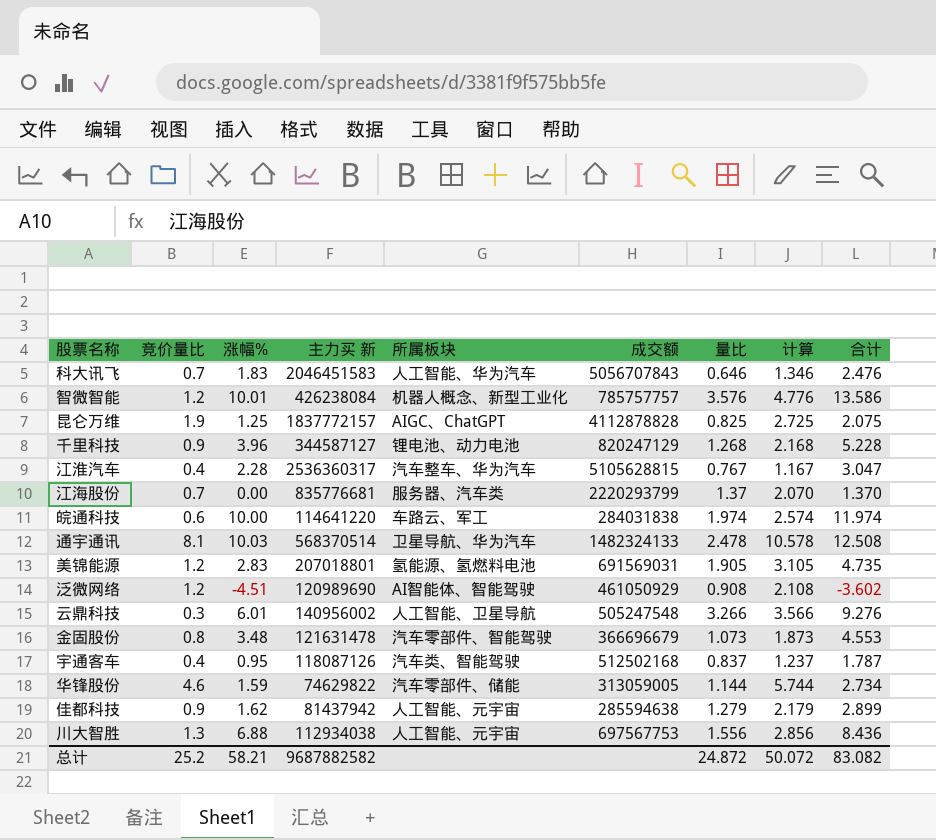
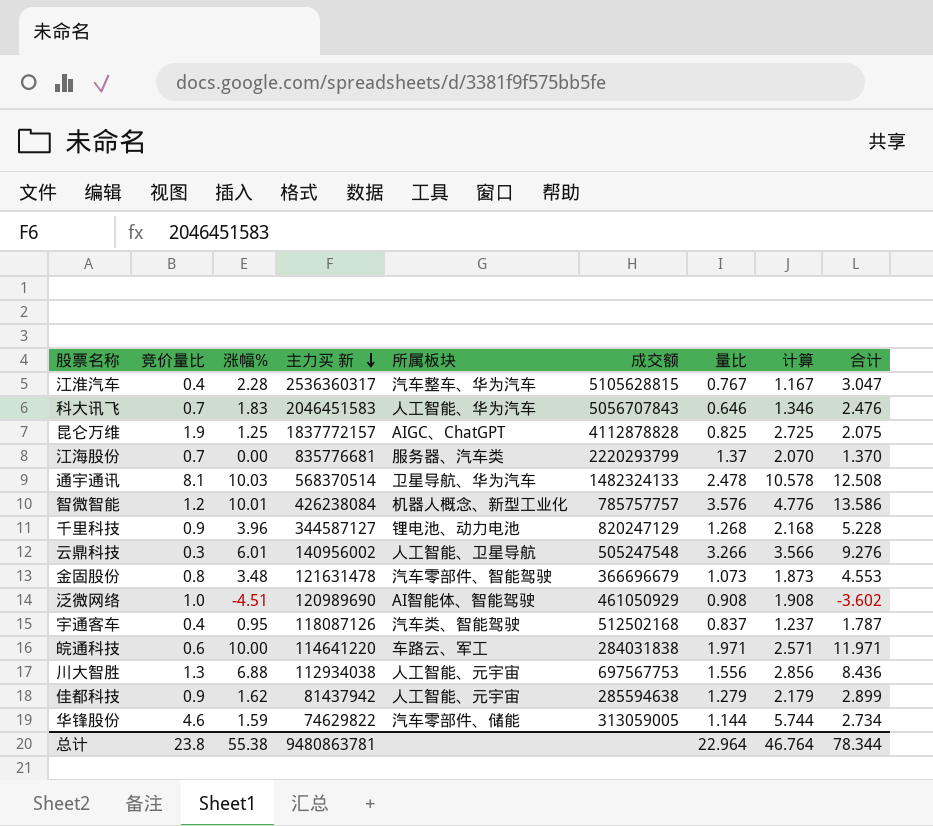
row order: none -> 主力买 新 descending
row 美锦能源: 1.2 | 2.83 | 207018801 | 氢能源、氢燃料电池 | 691569031 | 1.905 | 3.105 | 4.735 -> none
泛微网络 | 竞价量比: 1.2 -> 1.0
泛微网络 | 计算: 2.108 -> 1.908
皖通科技 | 量比: 1.974 -> 1.971
皖通科技 | 计算: 2.574 -> 2.571
皖通科技 | 合计: 11.974 -> 11.971
总计 | 竞价量比: 25.2 -> 23.8
总计 | 涨幅%: 58.21 -> 55.38
总计 | 主力买 新: 9687882582 -> 9480863781
总计 | 量比: 24.872 -> 22.964
总计 | 计算: 50.072 -> 46.764
总计 | 合计: 83.082 -> 78.344

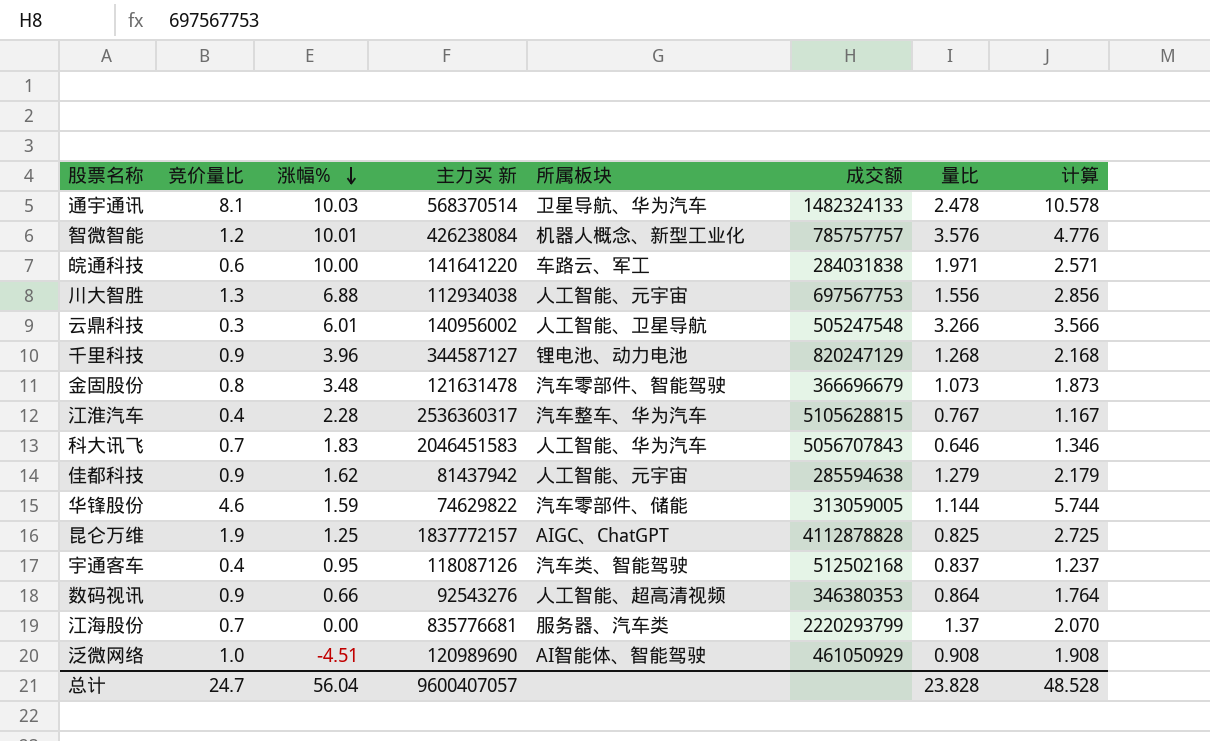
row order: 主力买 新 descending -> 涨幅% descending
column 合计 | formula: [涨幅%] + [量比] -> none
皖通科技 | 主力买 新: 114641220 -> 141641220
row 数码视讯: none -> 0.9 | 0.66 | 92543276 | 人工智能、超高清视频 | 346380353 | 0.864 | 1.764
总计 | 竞价量比: 23.8 -> 24.7
总计 | 涨幅%: 55.38 -> 56.04
总计 | 主力买 新: 9480863781 -> 9600407057
总计 | 量比: 22.964 -> 23.828
总计 | 计算: 46.764 -> 48.528

